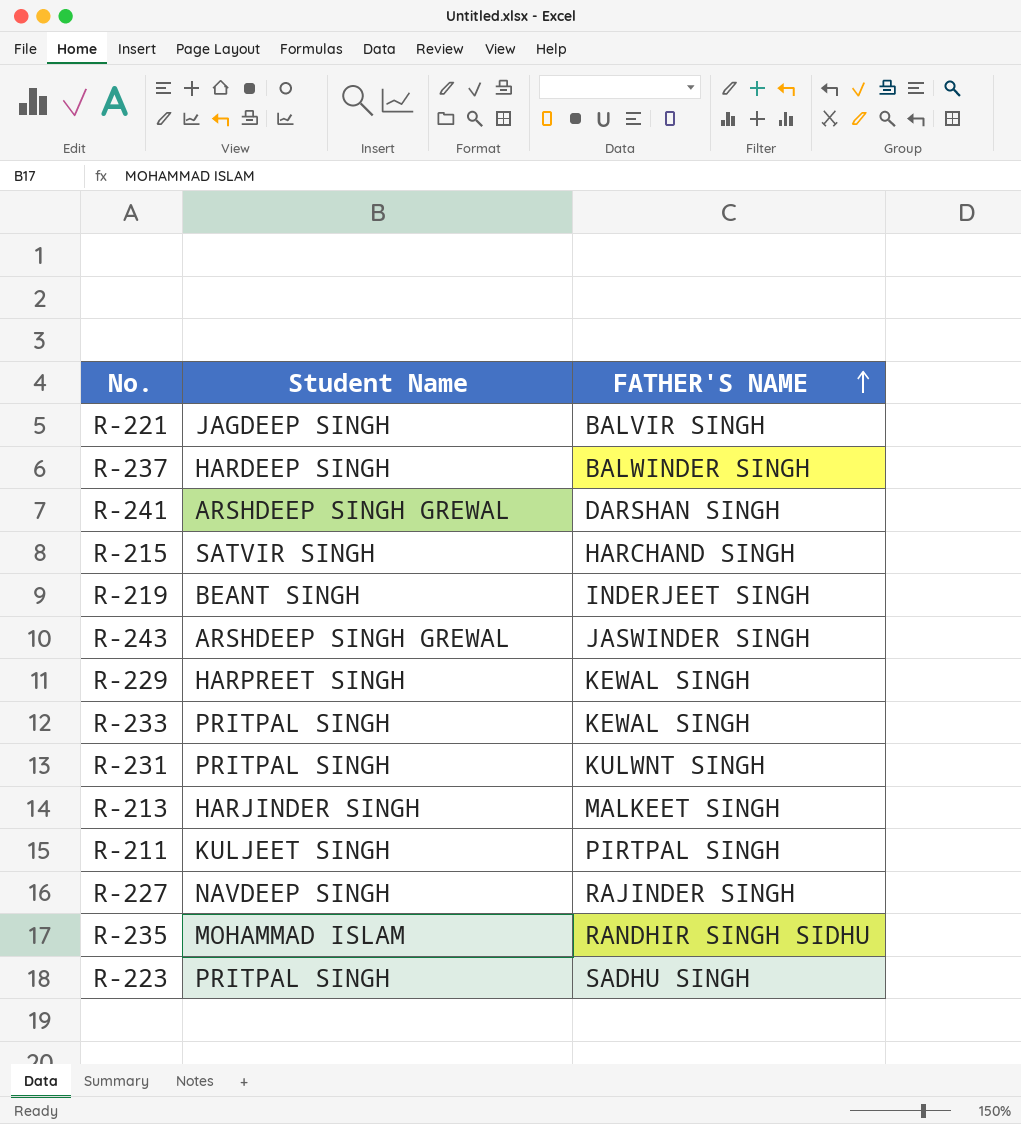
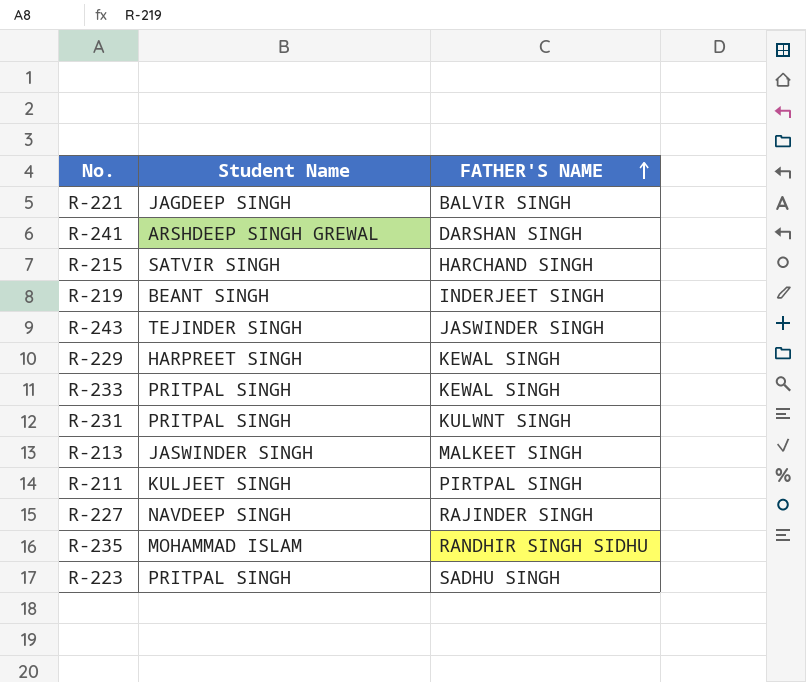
row R-237: HARDEEP SINGH | BALWINDER SINGH -> none
R-243 | Student Name: ARSHDEEP SINGH GREWAL -> TEJINDER SINGH
R-213 | Student Name: HARJINDER SINGH -> JASWINDER SINGH

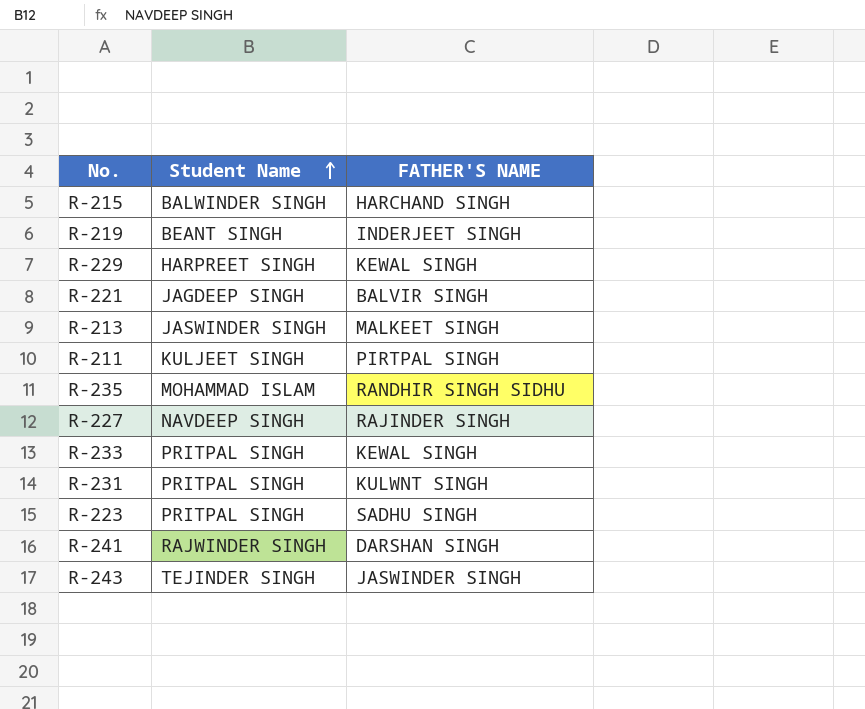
row order: FATHER'S NAME ascending -> Student Name ascending
R-215 | Student Name: SATVIR SINGH -> BALWINDER SINGH
R-241 | Student Name: ARSHDEEP SINGH GREWAL -> RAJWINDER SINGH

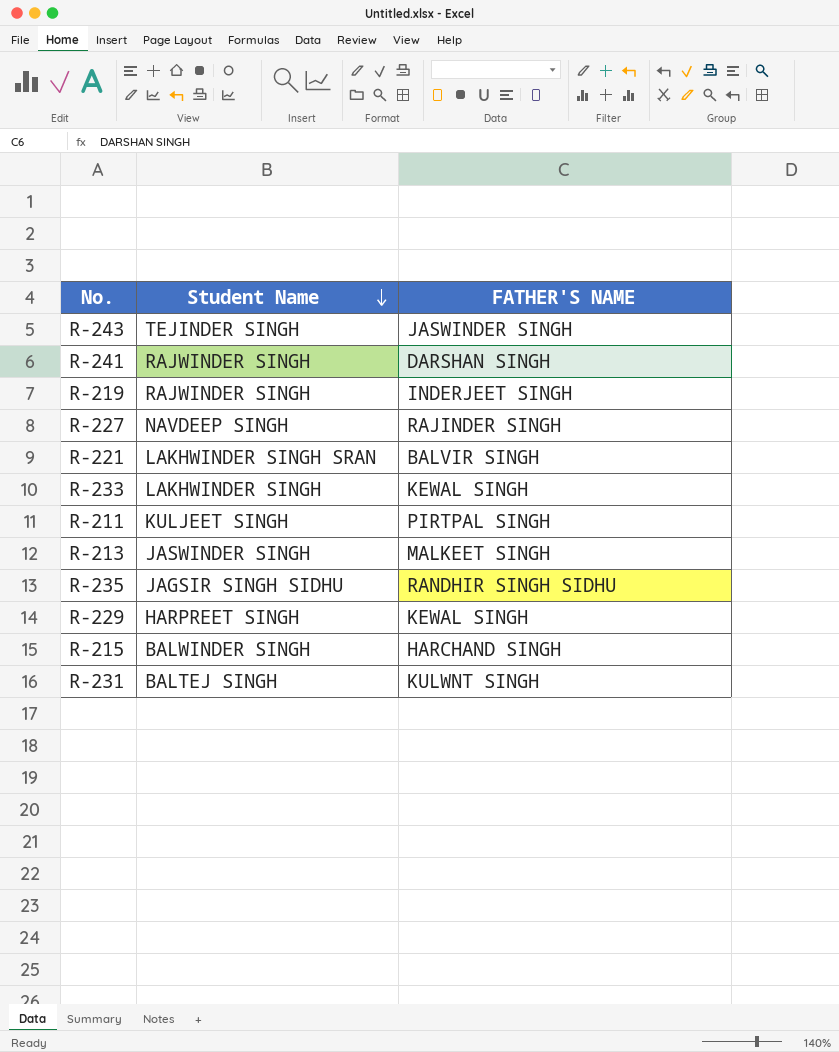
row order: Student Name ascending -> Student Name descending
row R-223: PRITPAL SINGH | SADHU SINGH -> none
R-219 | Student Name: BEANT SINGH -> RAJWINDER SINGH
R-221 | Student Name: JAGDEEP SINGH -> LAKHWINDER SINGH SRAN
R-233 | Student Name: PRITPAL SINGH -> LAKHWINDER SINGH
R-235 | Student Name: MOHAMMAD ISLAM -> JAGSIR SINGH SIDHU
R-231 | Student Name: PRITPAL SINGH -> BALTEJ SINGH

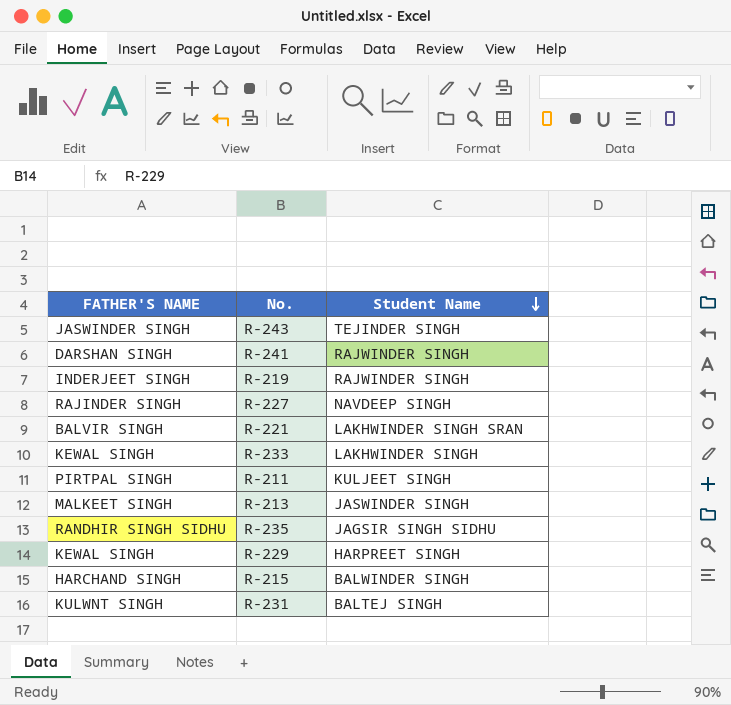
column FATHER'S NAME | position: 3 -> 1

